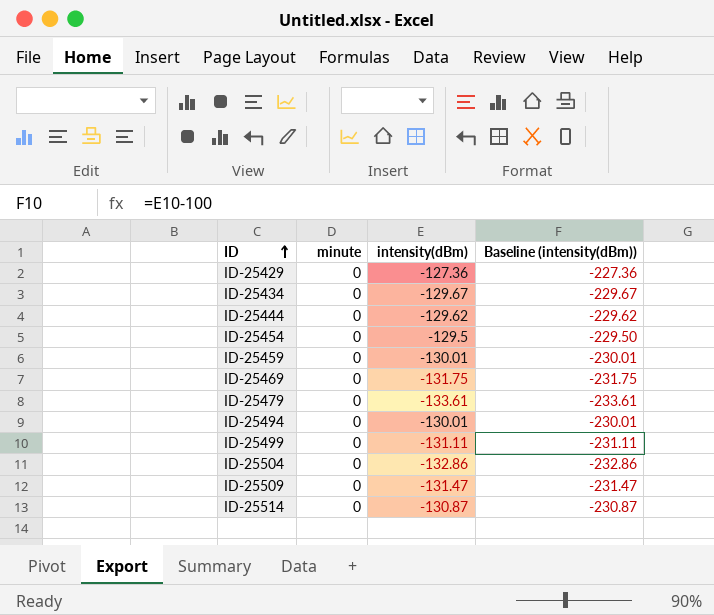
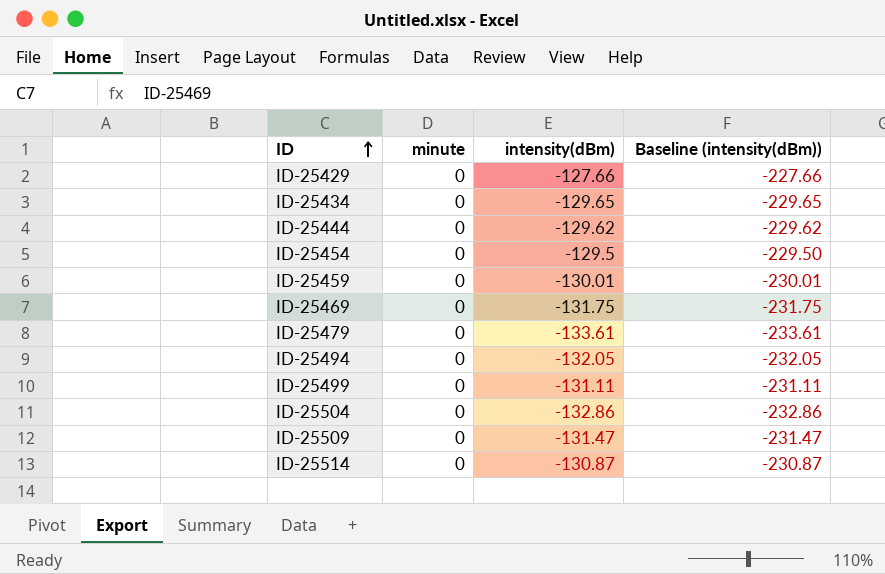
ID-25429 | intensity(dBm): -127.36 -> -127.66
ID-25429 | Baseline (intensity(dBm)): -227.36 -> -227.66
ID-25434 | intensity(dBm): -129.67 -> -129.65
ID-25434 | Baseline (intensity(dBm)): -229.67 -> -229.65
ID-25494 | intensity(dBm): -130.01 -> -132.05
ID-25494 | Baseline (intensity(dBm)): -230.01 -> -232.05

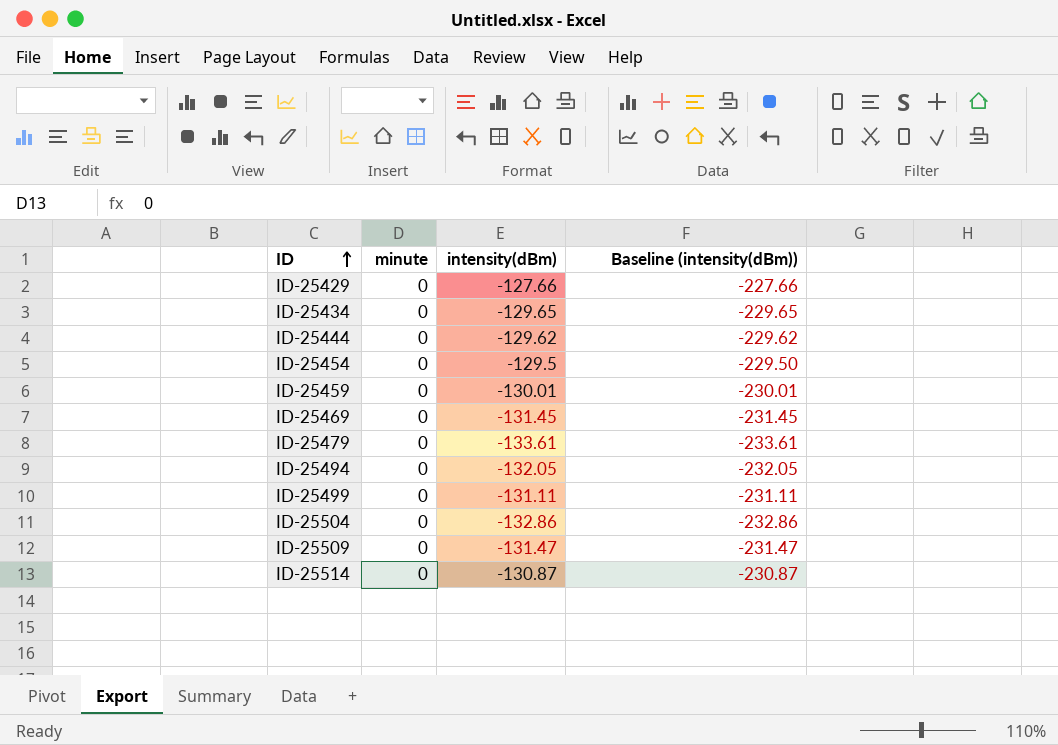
ID-25469 | intensity(dBm): -131.75 -> -131.45
ID-25469 | Baseline (intensity(dBm)): -231.75 -> -231.45

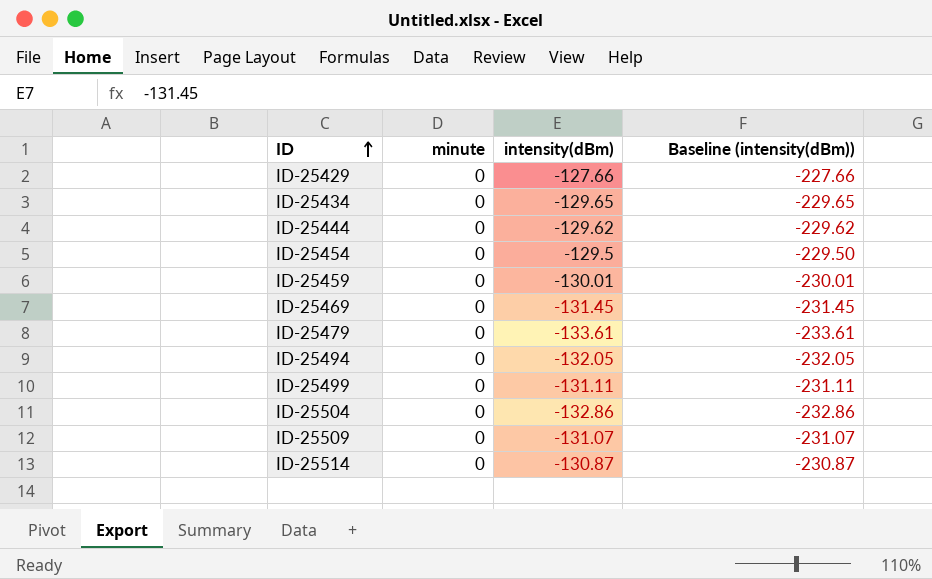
ID-25509 | intensity(dBm): -131.47 -> -131.07
ID-25509 | Baseline (intensity(dBm)): -231.47 -> -231.07

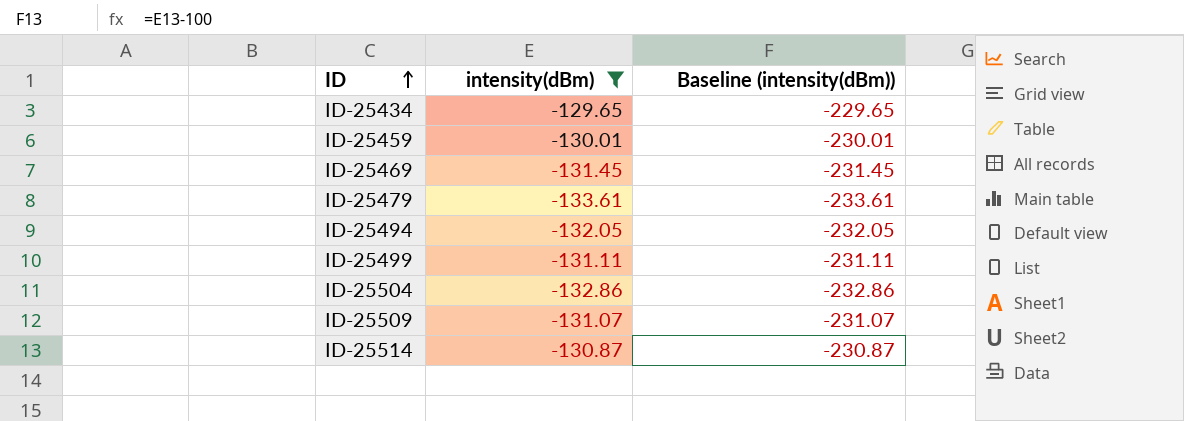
filter: none -> intensity(dBm) <= -129.65
column minute | position: 2 -> none

